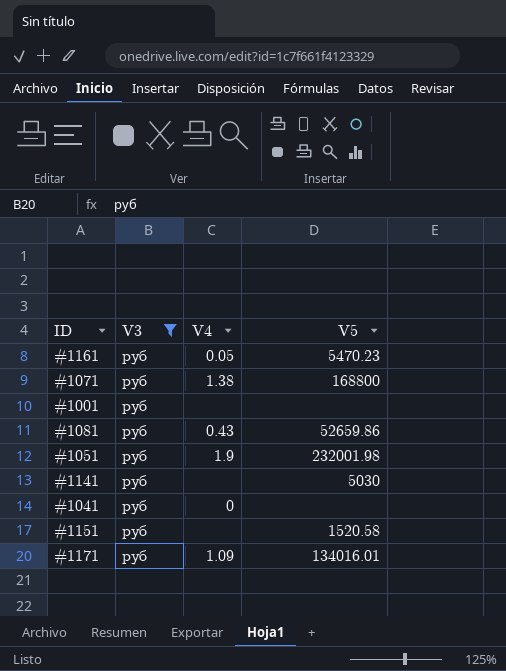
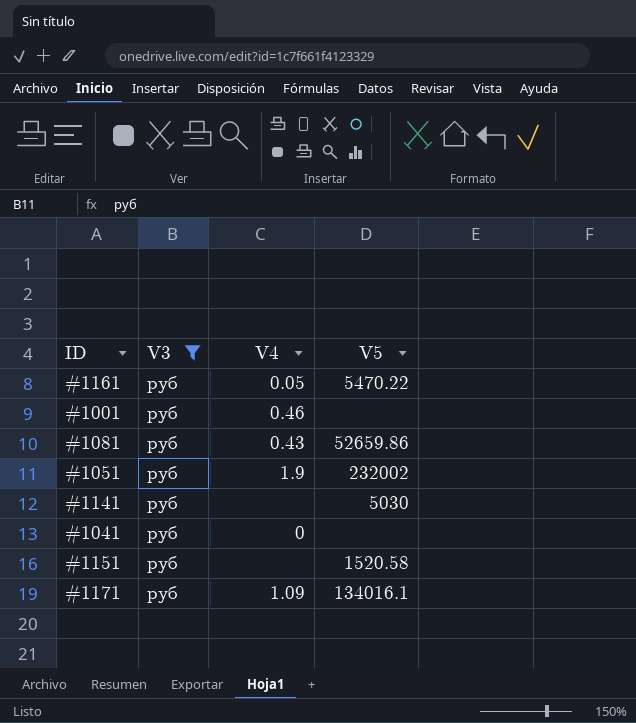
row #1071: руб | 1.38 | 168800 -> none
#1161 | V5: 5470.23 -> 5470.22
#1001 | V4: none -> 0.46
#1051 | V5: 232001.98 -> 232002
#1171 | V5: 134016.01 -> 134016.1

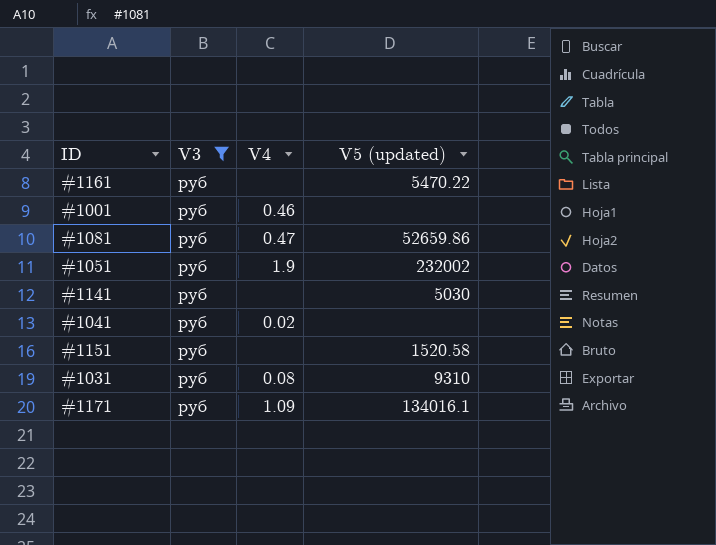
column name: V5 -> V5 (updated)
#1161 | V4: 0.05 -> none
#1081 | V4: 0.43 -> 0.47
#1041 | V4: 0 -> 0.02
row #1031: none -> руб | 0.08 | 9310

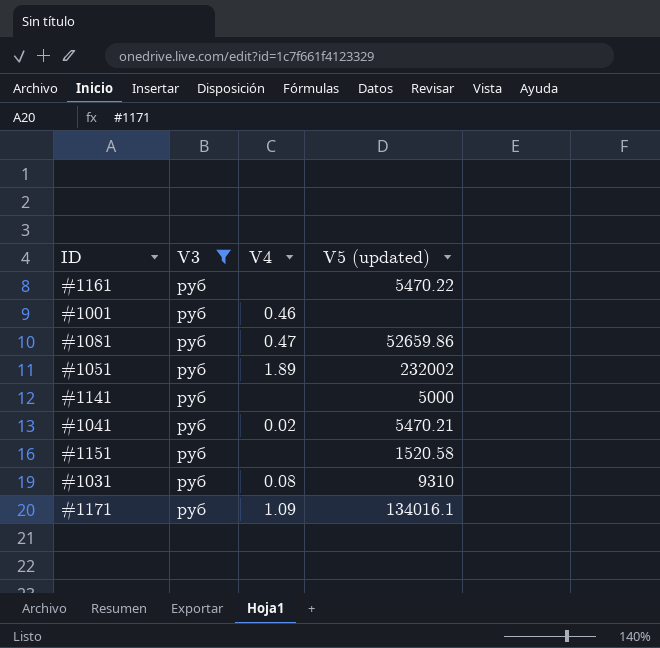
#1051 | V4: 1.9 -> 1.89
#1141 | V5 (updated): 5030 -> 5000
#1041 | V5 (updated): none -> 5470.21

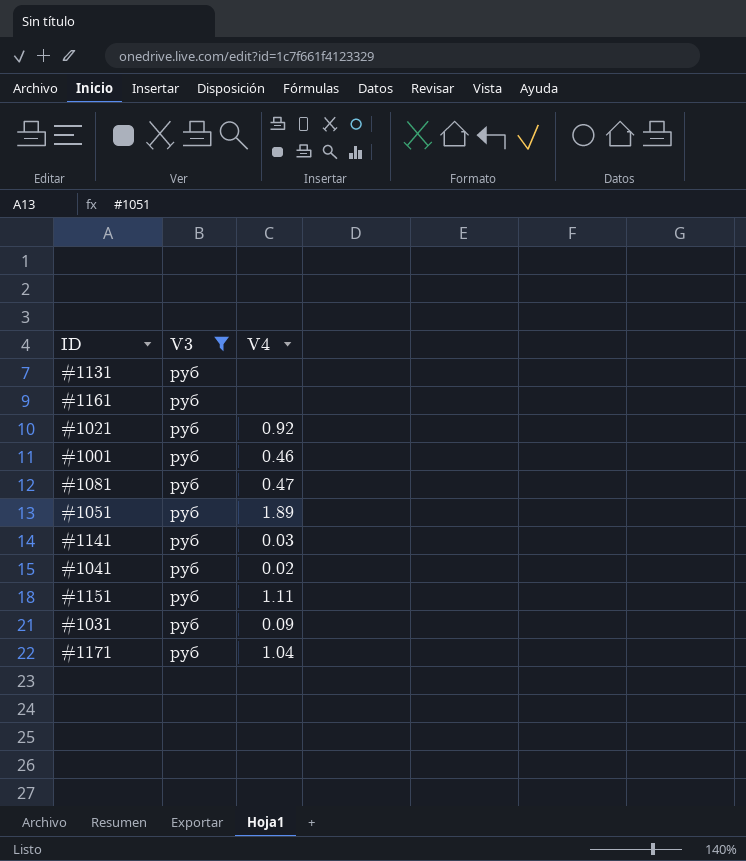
column V5 (updated) | position: 4 -> none
row #1131: none -> руб | none
row #1021: none -> руб | 0.92
#1141 | V4: none -> 0.03
#1151 | V4: none -> 1.11
#1031 | V4: 0.08 -> 0.09
#1171 | V4: 1.09 -> 1.04

